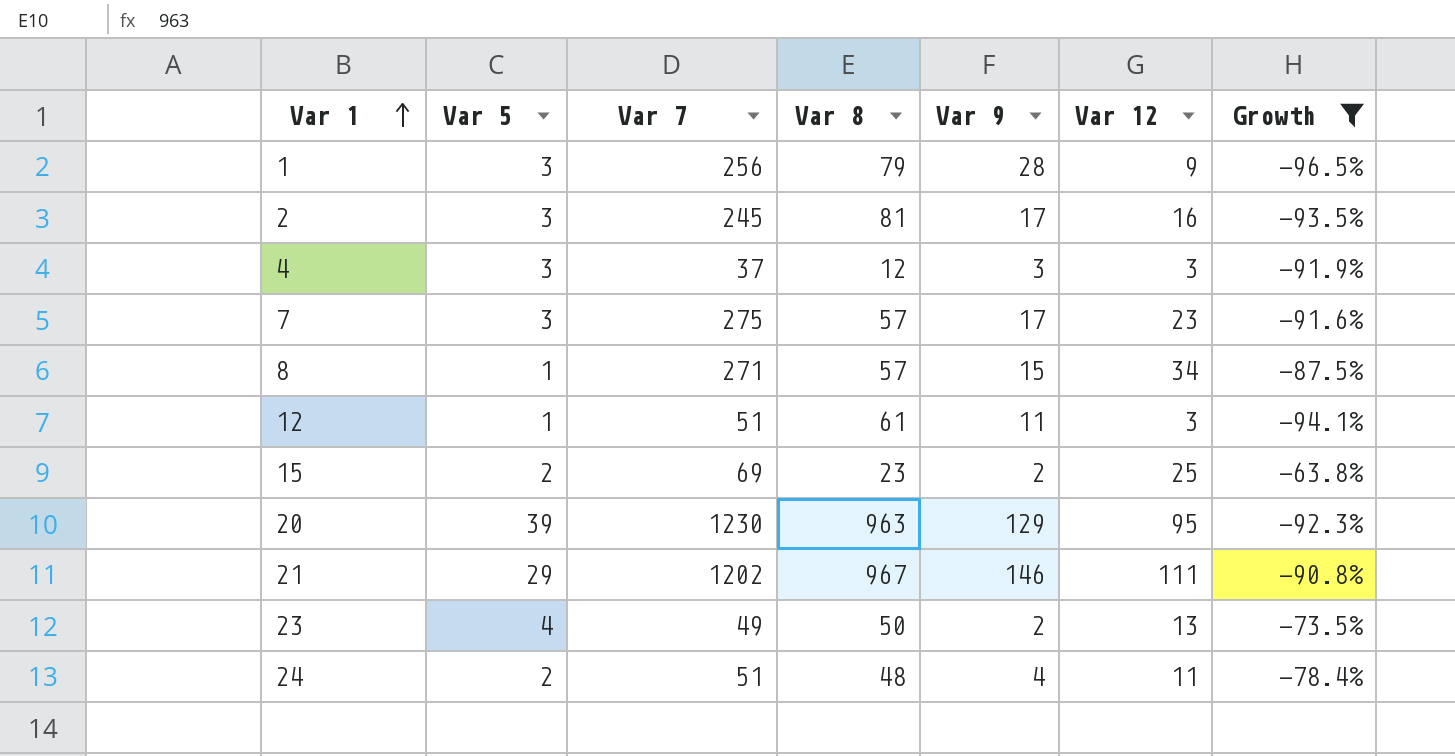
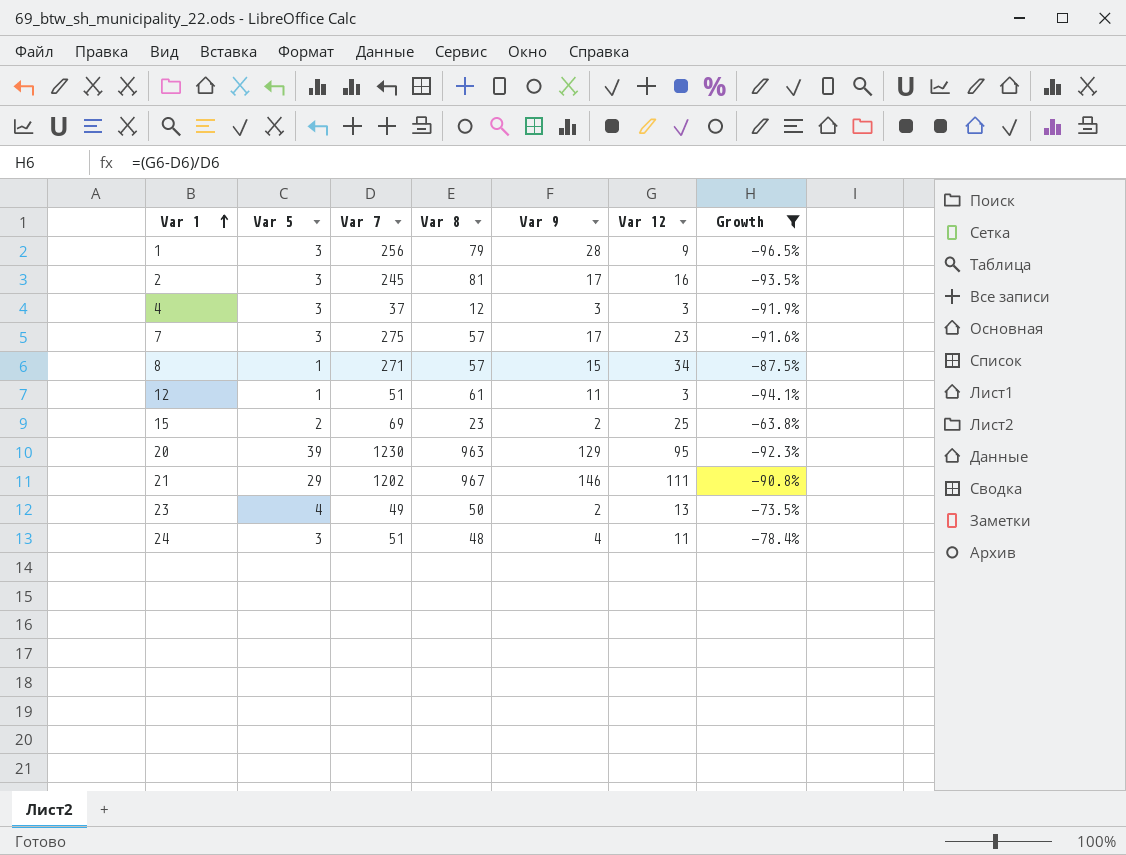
24 | Var 5: 2 -> 3

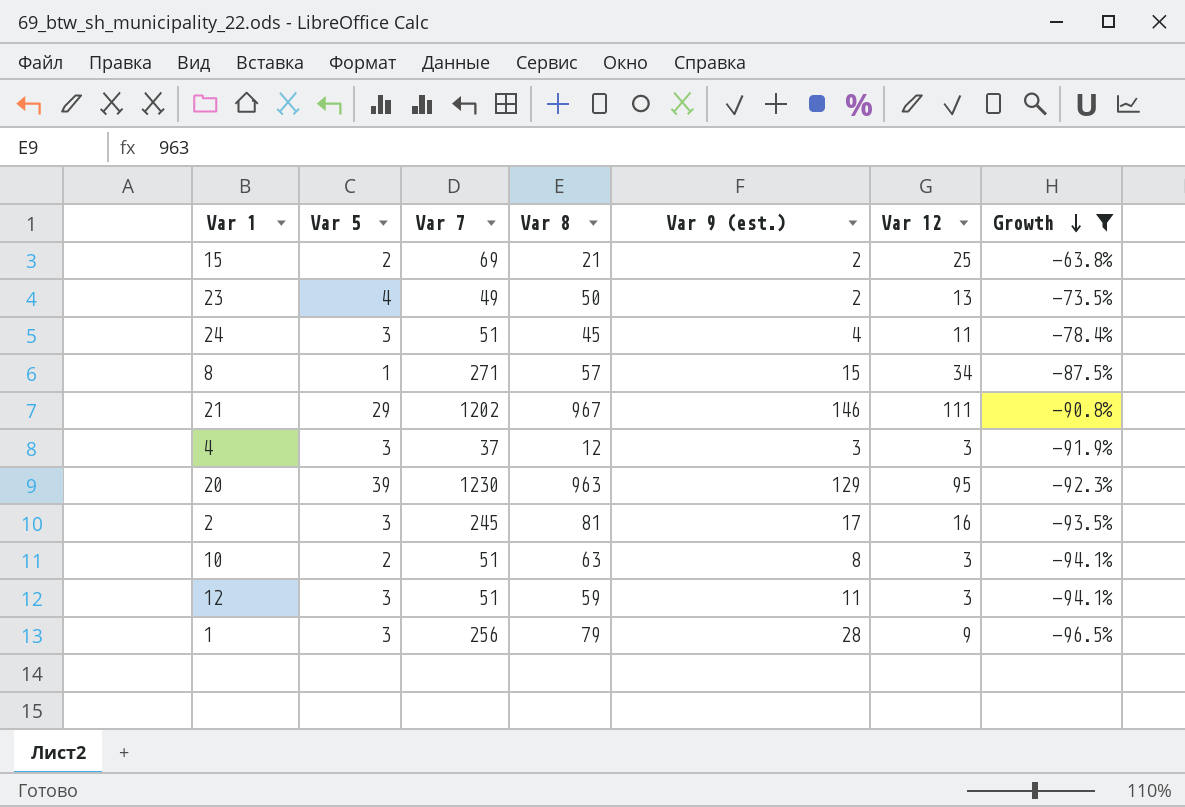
row order: Var 1 ascending -> Growth descending
column name: Var 9 -> Var 9 (est.)
row 7: 3 | 275 | 57 | 17 | 23 | -91.6% -> none
15 | Var 8: 23 -> 21
24 | Var 8: 48 -> 45
row 10: none -> 2 | 51 | 63 | 8 | 3 | -94.1%
12 | Var 5: 1 -> 3
12 | Var 8: 61 -> 59

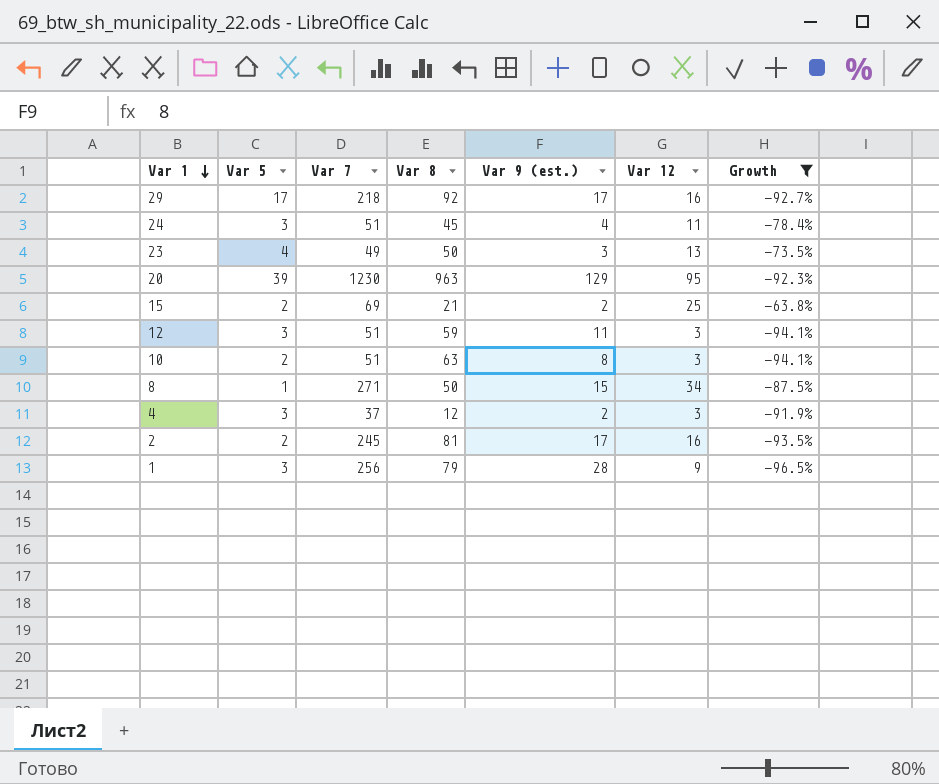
row order: Growth descending -> Var 1 descending
row 21: 29 | 1202 | 967 | 146 | 111 | -90.8% -> none
row 29: none -> 17 | 218 | 92 | 17 | 16 | -92.7%
23 | Var 9 (est.): 2 -> 3
8 | Var 8: 57 -> 50
4 | Var 9 (est.): 3 -> 2
2 | Var 5: 3 -> 2

